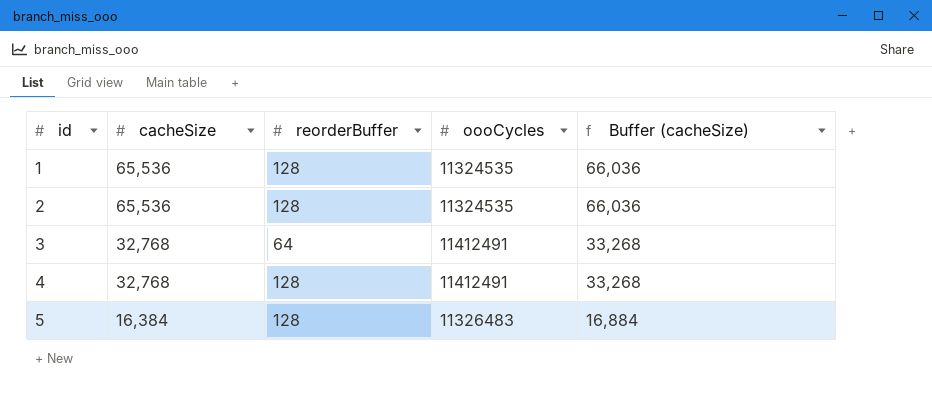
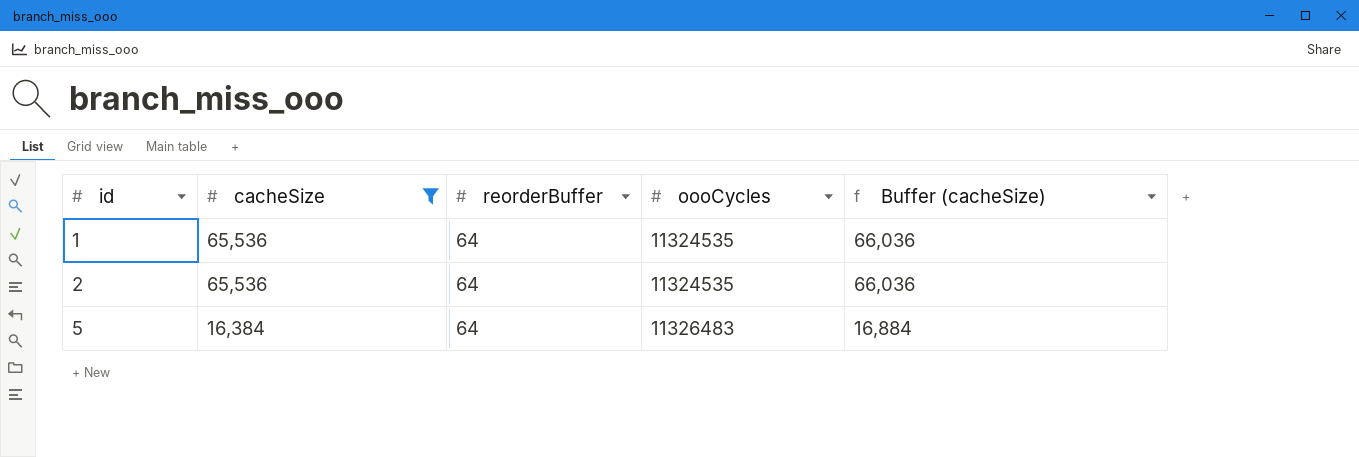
filter: none -> cacheSize != 32,768
1 | reorderBuffer: 128 -> 64
2 | reorderBuffer: 128 -> 64
5 | reorderBuffer: 128 -> 64

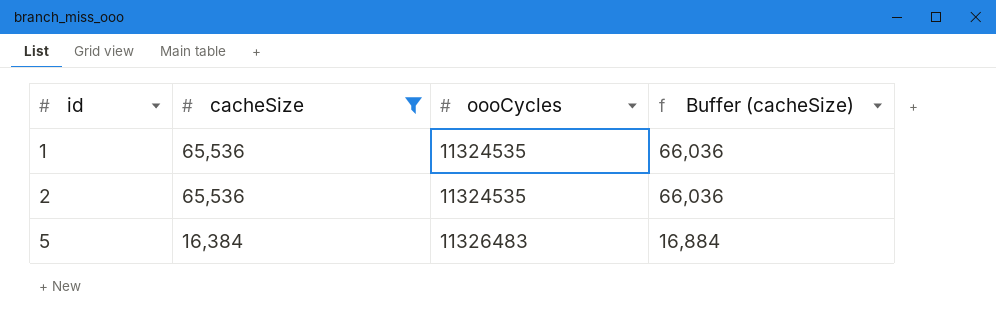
column reorderBuffer | position: 3 -> none

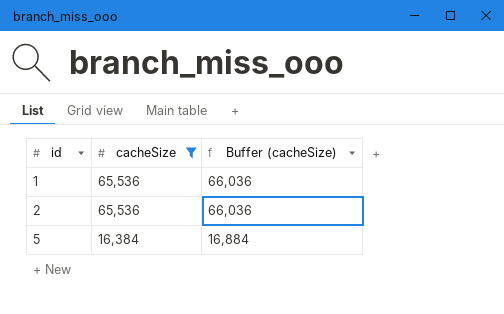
column oooCycles | position: 3 -> none

